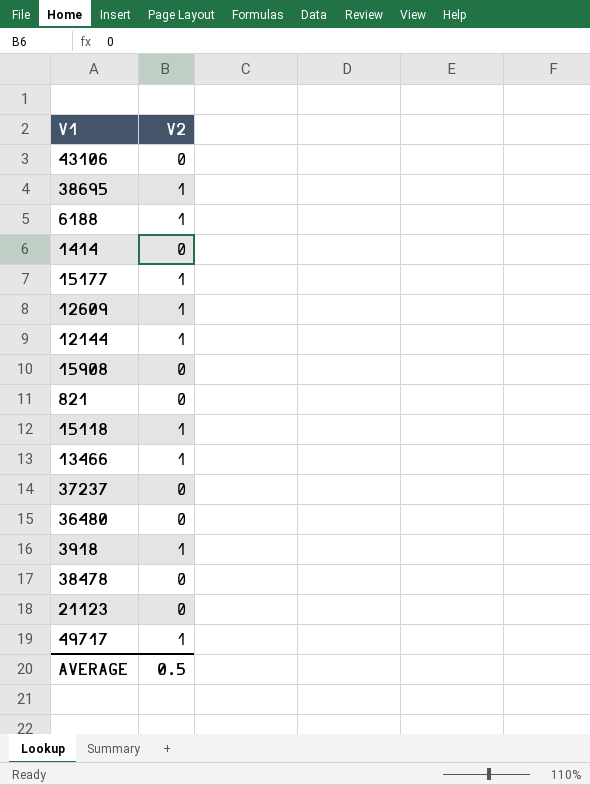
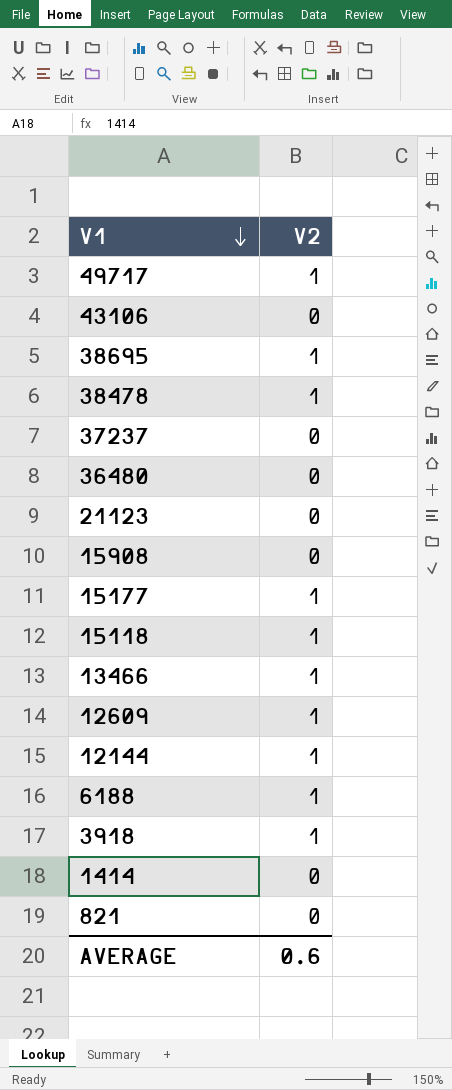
row order: none -> V1 descending
38478 | V2: 0 -> 1
AVERAGE | V2: 0.5 -> 0.6

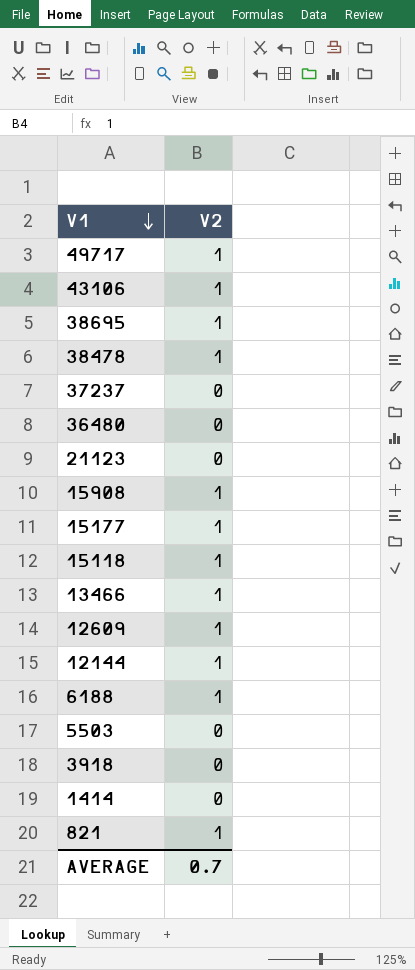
43106 | V2: 0 -> 1
15908 | V2: 0 -> 1
row 5503: none -> 0
3918 | V2: 1 -> 0
821 | V2: 0 -> 1
AVERAGE | V2: 0.6 -> 0.7

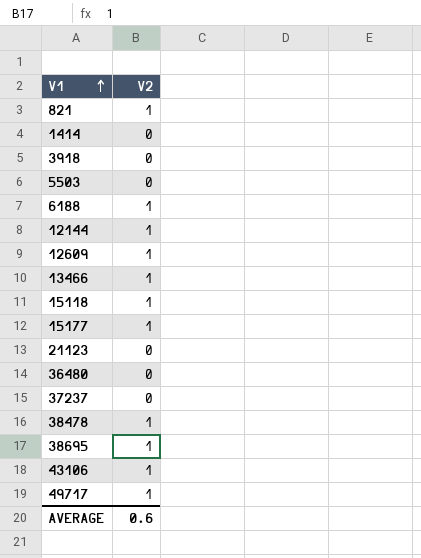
row order: V1 descending -> V1 ascending
row 15908: 1 -> none
AVERAGE | V2: 0.7 -> 0.6

